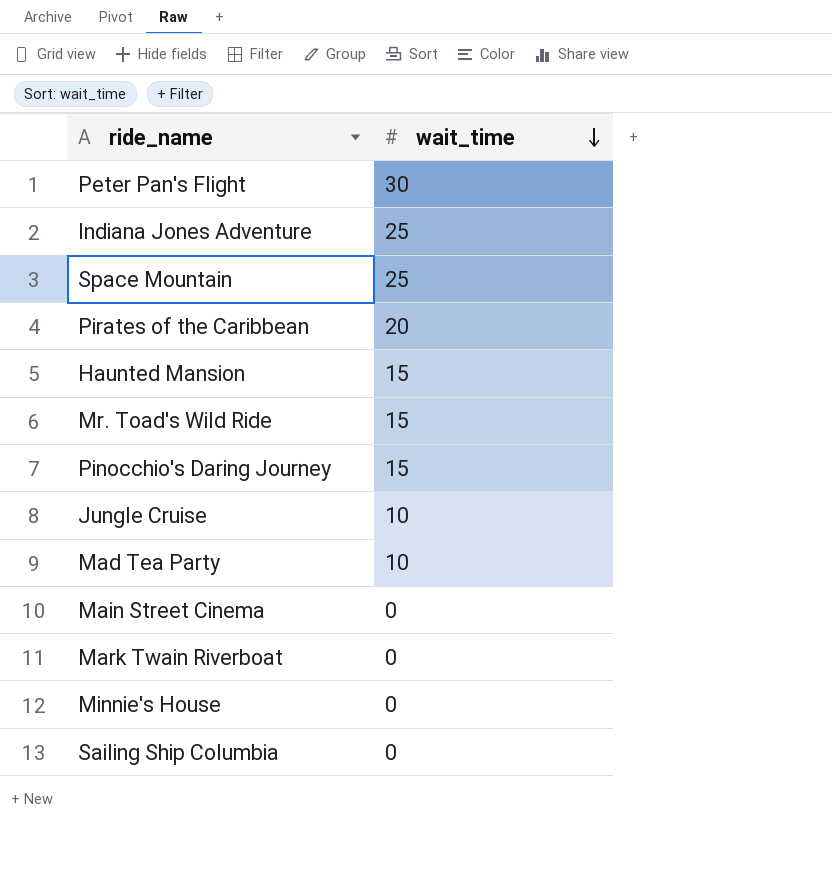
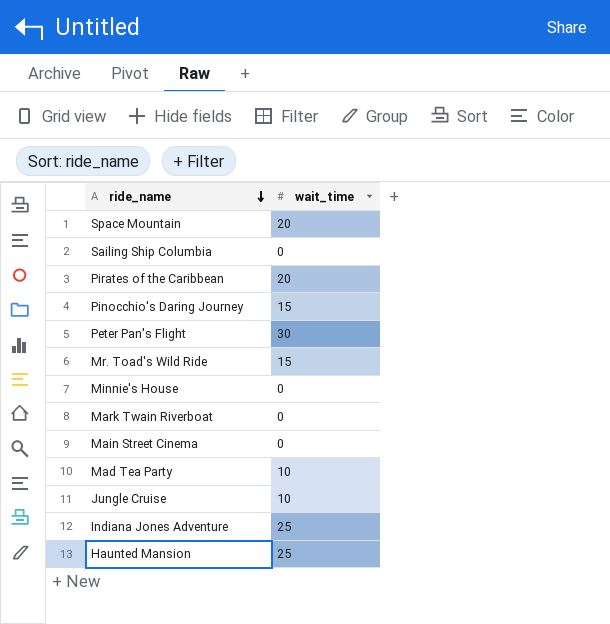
row order: wait_time descending -> ride_name descending
Space Mountain | wait_time: 25 -> 20
Haunted Mansion | wait_time: 15 -> 25

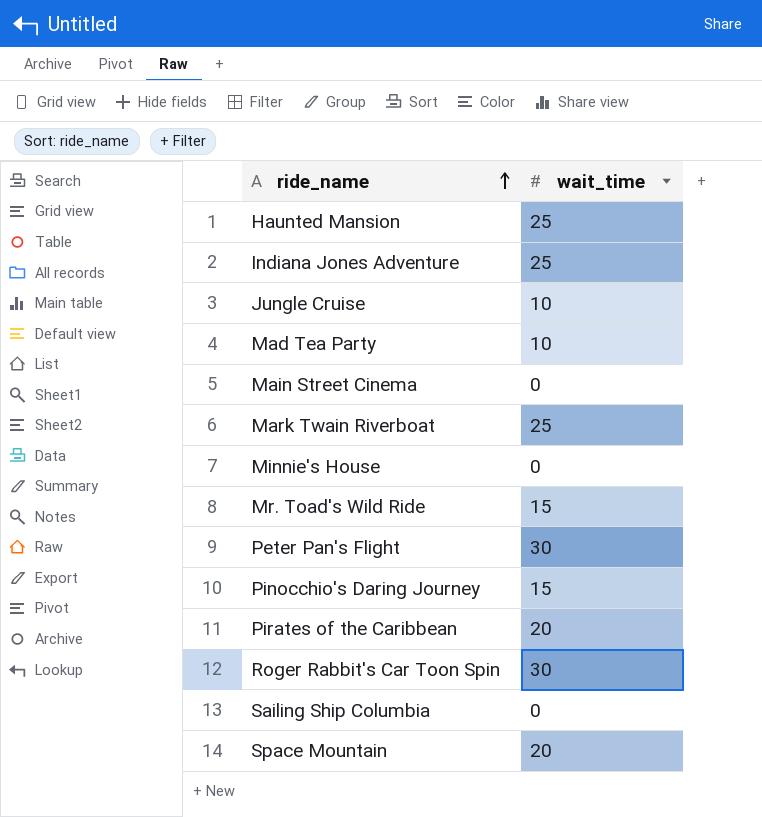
row order: ride_name descending -> ride_name ascending
Mark Twain Riverboat | wait_time: 0 -> 25
row Roger Rabbit's Car Toon Spin: none -> 30

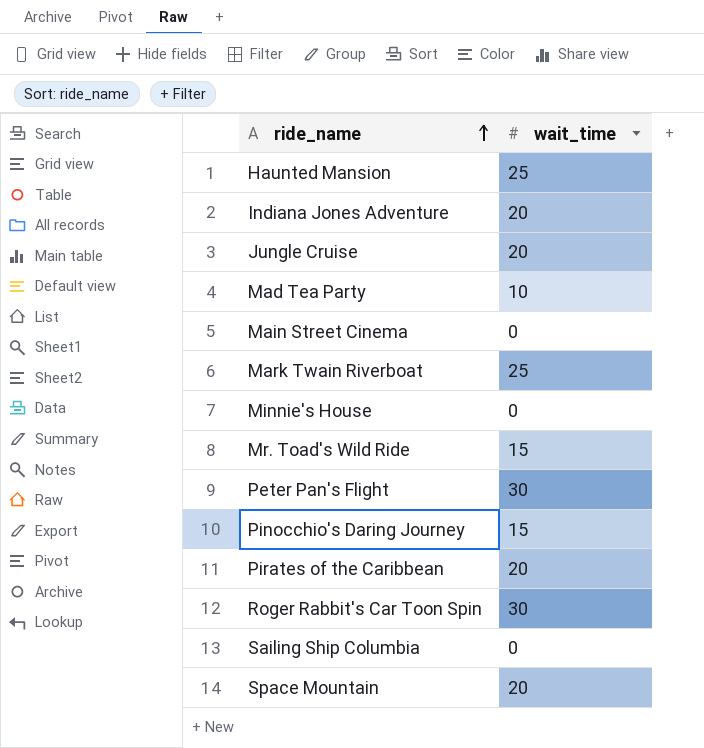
Indiana Jones Adventure | wait_time: 25 -> 20
Jungle Cruise | wait_time: 10 -> 20

